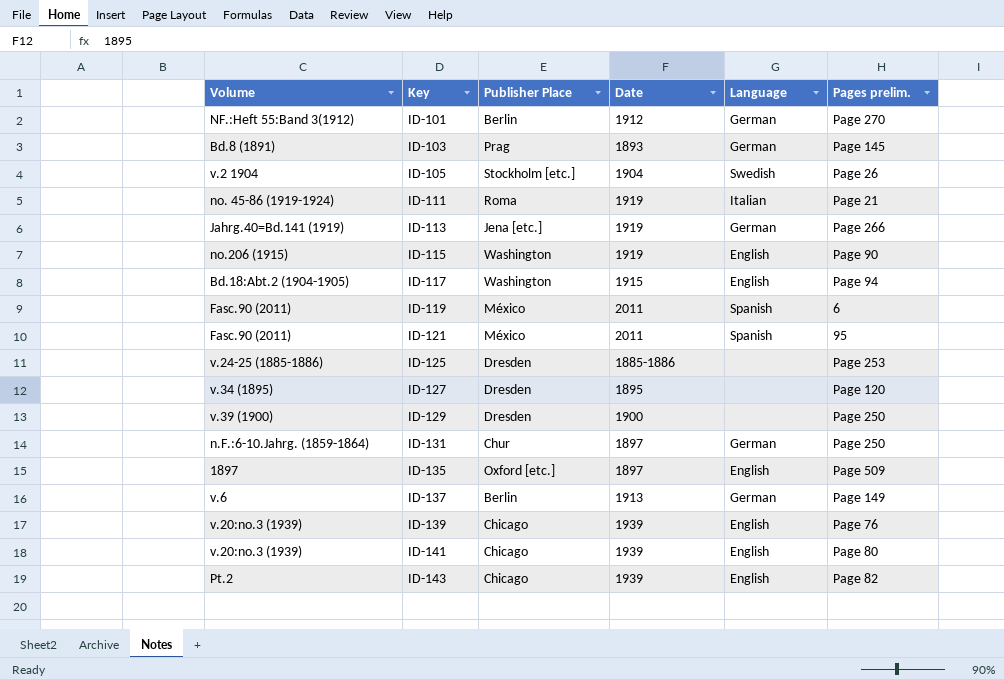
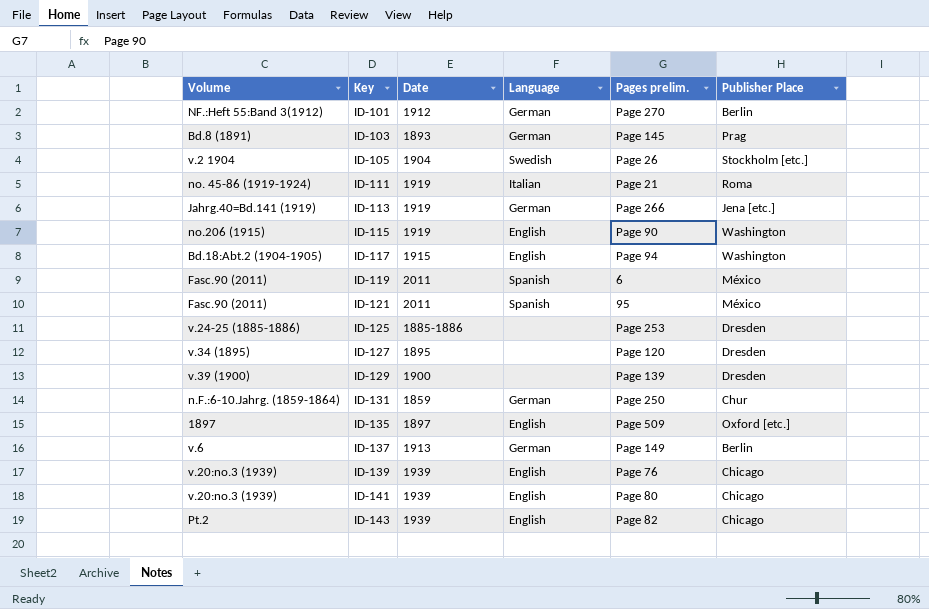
column Publisher Place | position: 3 -> 6
ID-129 | Pages prelim.: Page 250 -> Page 139
ID-131 | Date: 1897 -> 1859

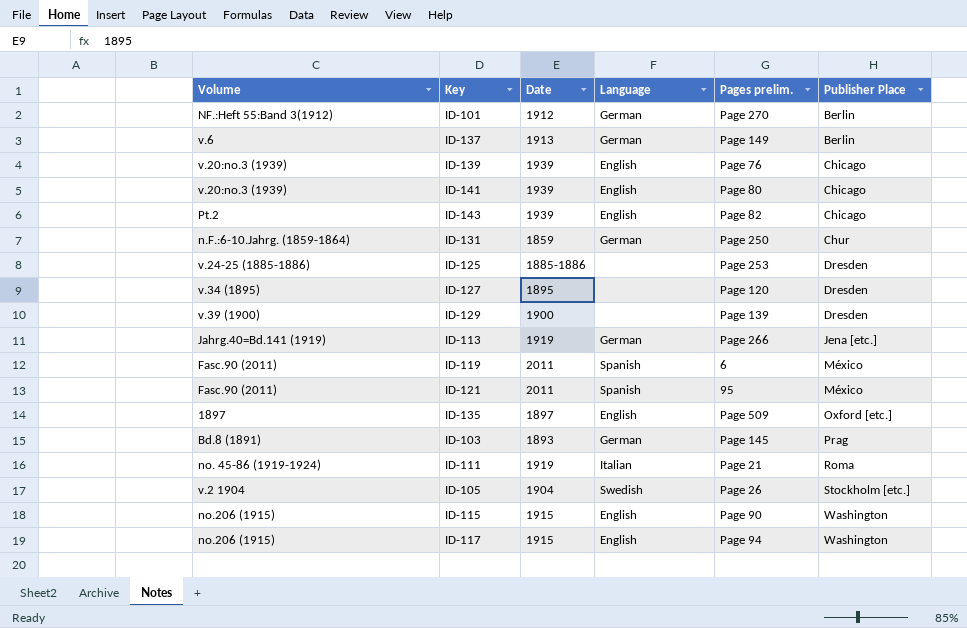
row order: Key ascending -> Publisher Place ascending
ID-115 | Date: 1919 -> 1915
ID-117 | Volume: Bd.18:Abt.2 (1904-1905) -> no.206 (1915)

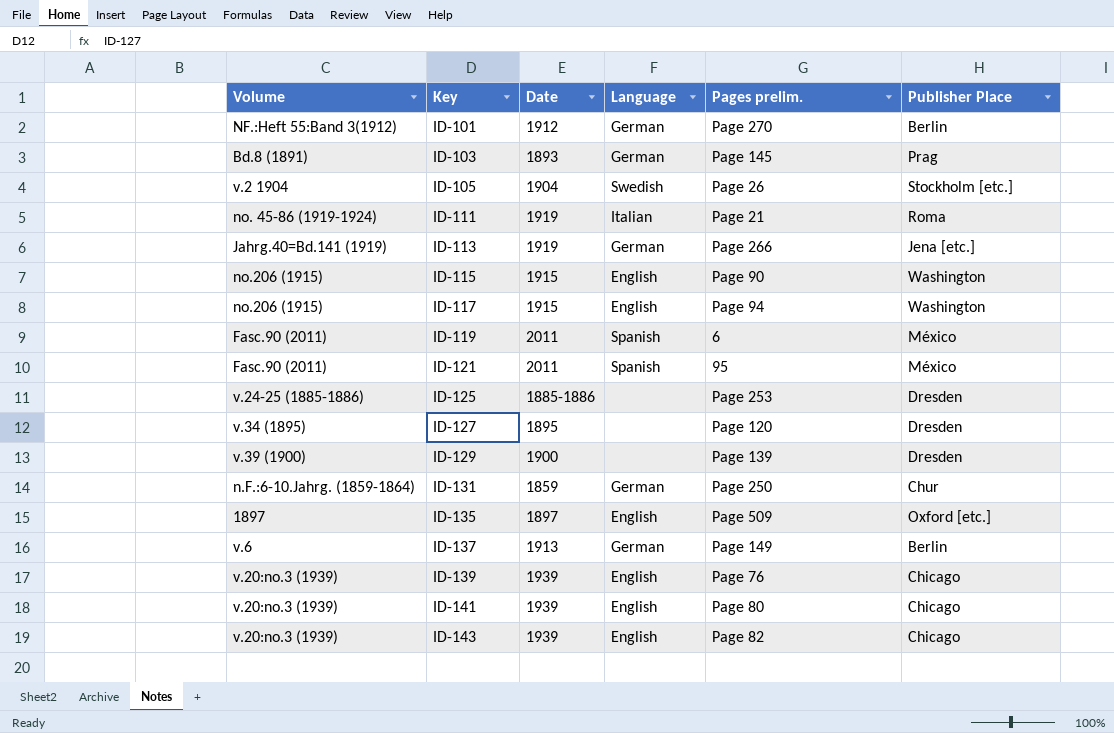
row order: Publisher Place ascending -> Key ascending
ID-143 | Volume: Pt.2 -> v.20:no.3 (1939)

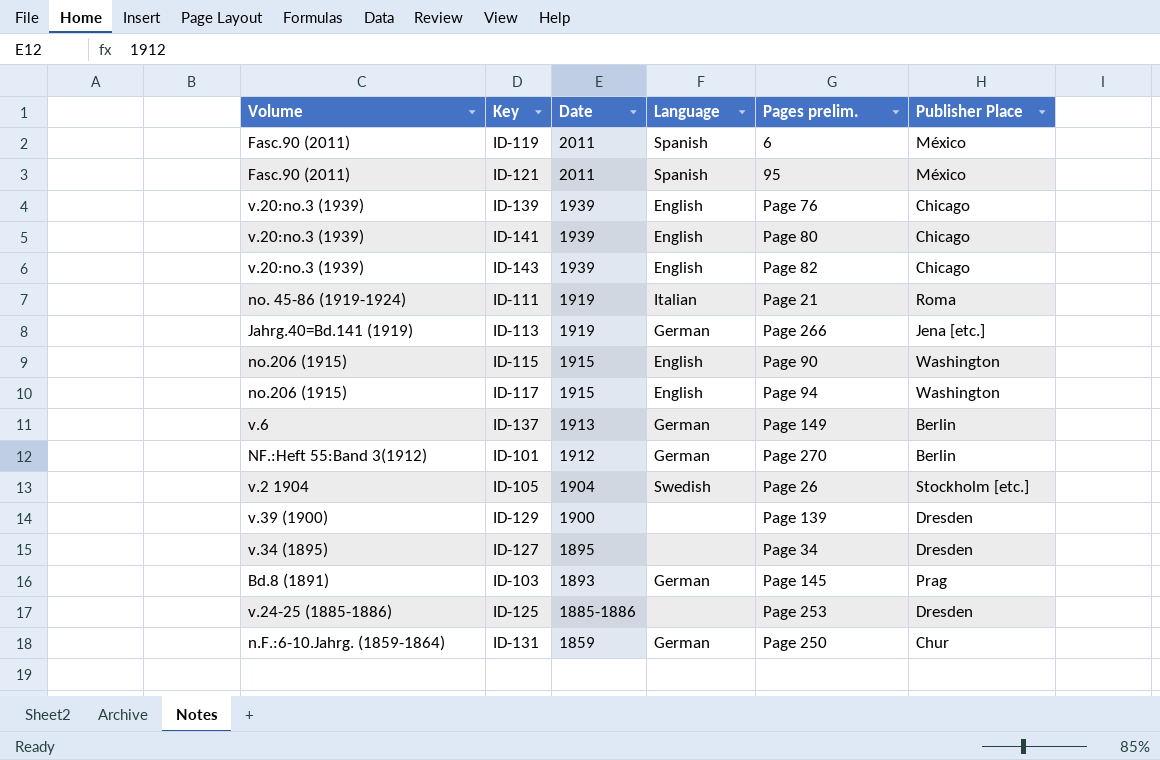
row order: Key ascending -> Date descending
row ID-135: 1897 | 1897 | English | Page 509 | Oxford [etc.] -> none
ID-127 | Pages prelim.: Page 120 -> Page 34

